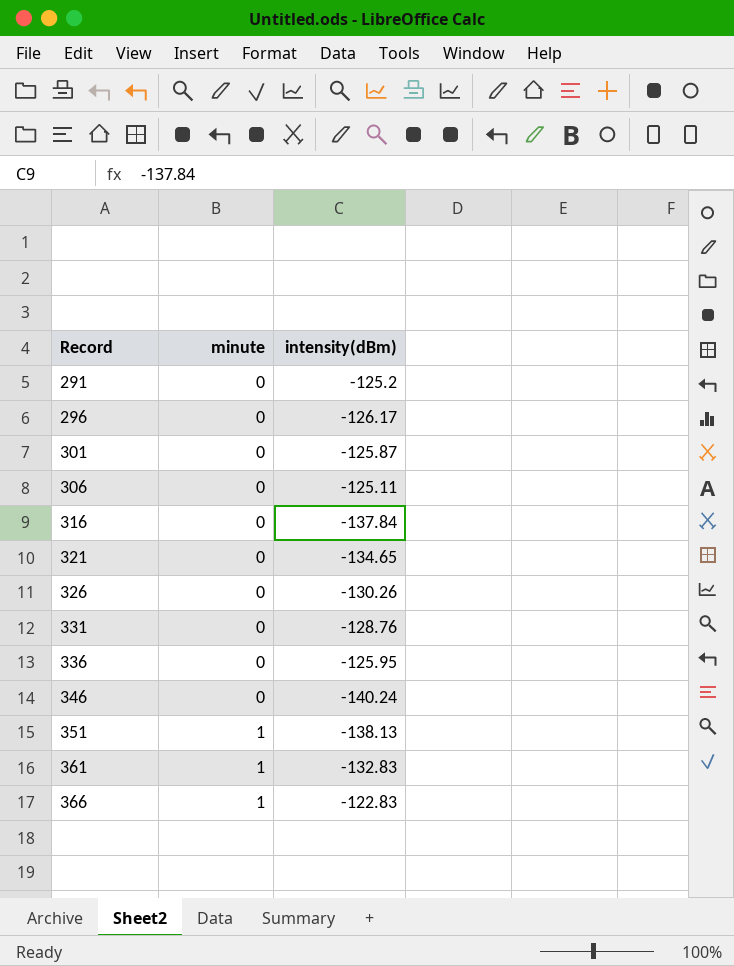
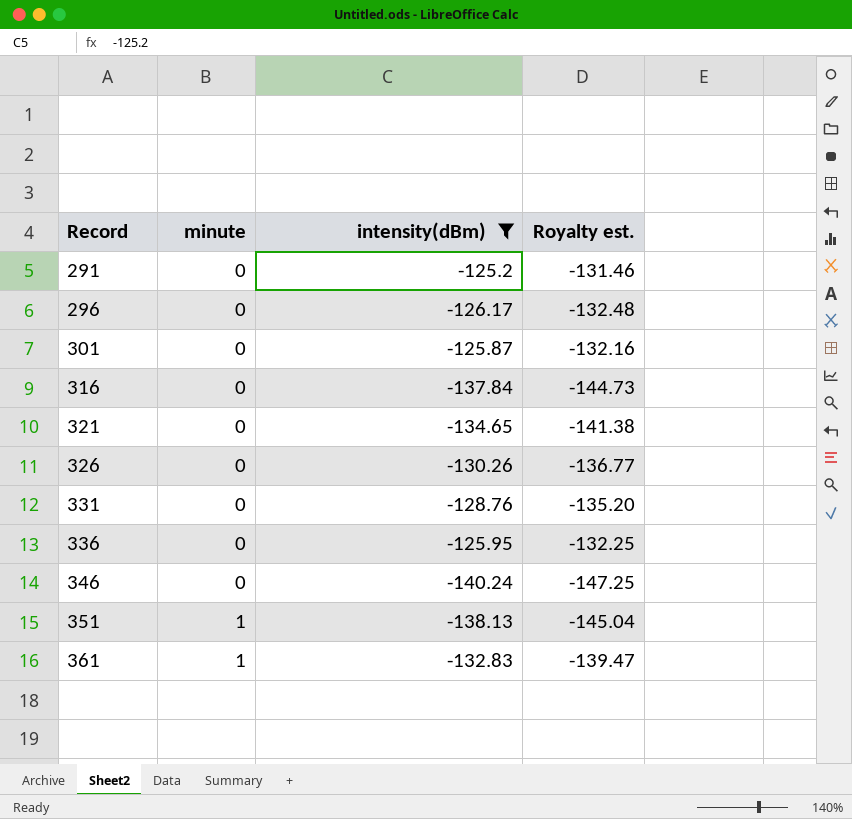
filter: none -> intensity(dBm) <= -125.2
column Royalty est. | formula: none -> [intensity(dBm)] * 1.05

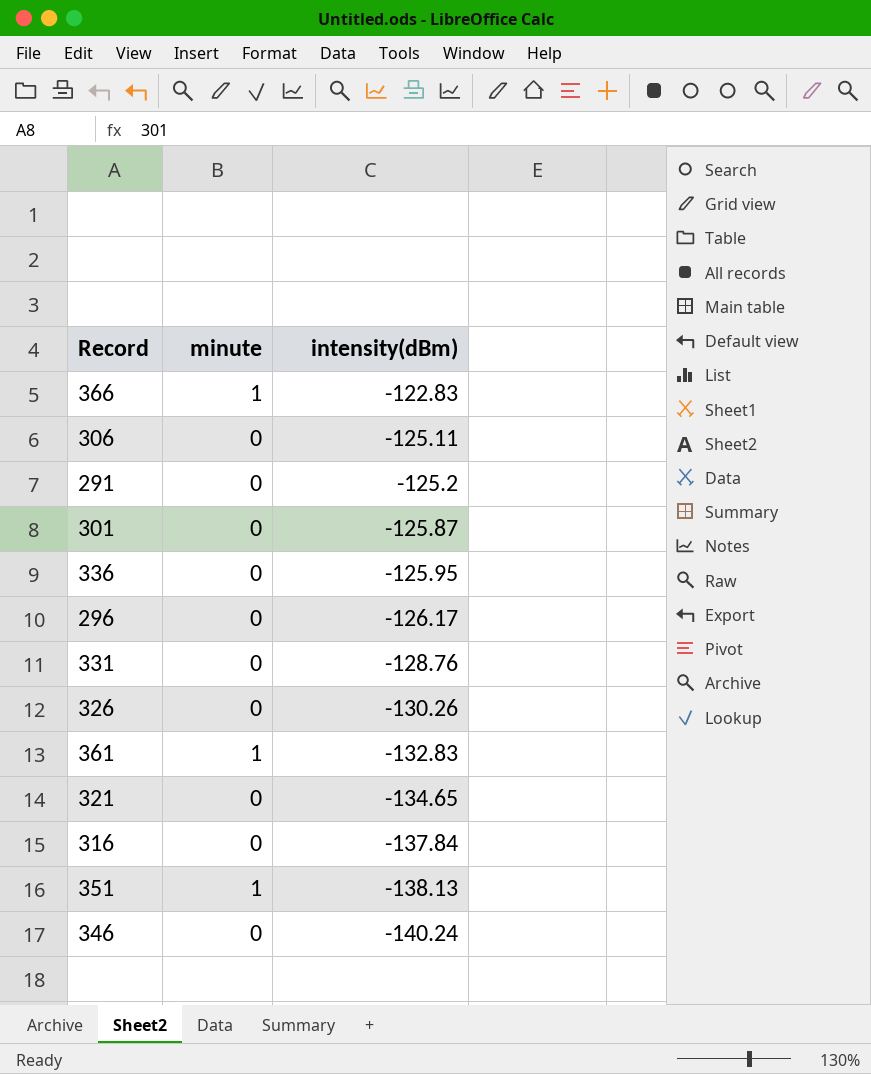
filter: intensity(dBm) <= -125.2 -> none
row order: Record ascending -> intensity(dBm) descending
column Royalty est. | formula: [intensity(dBm)] * 1.05 -> none

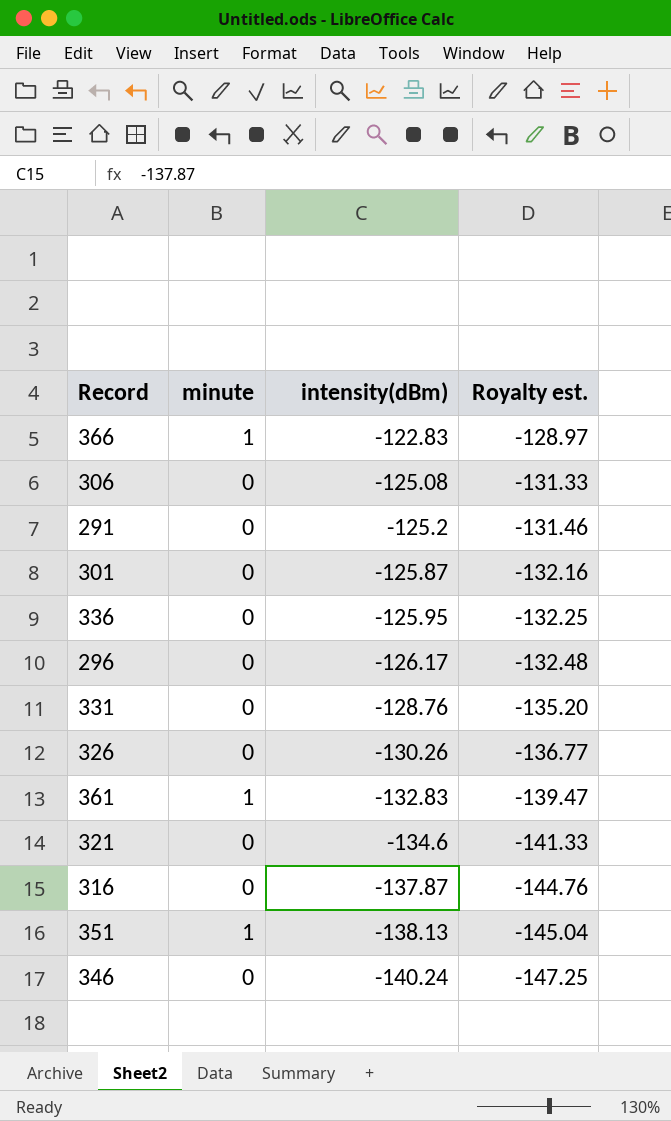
column Royalty est. | formula: none -> [intensity(dBm)] * 1.05
306 | intensity(dBm): -125.11 -> -125.08
321 | intensity(dBm): -134.65 -> -134.6
316 | intensity(dBm): -137.84 -> -137.87

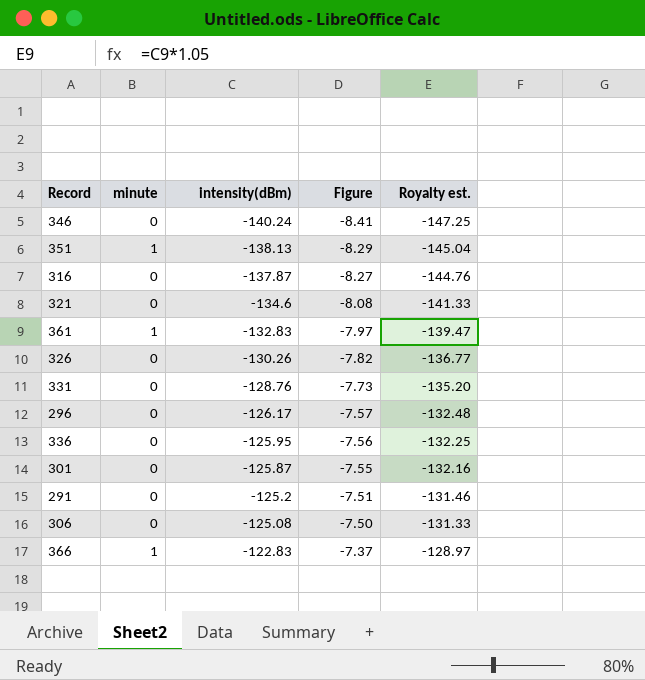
row order: intensity(dBm) descending -> intensity(dBm) ascending
column Figure | formula: none -> [intensity(dBm)] * 0.06

